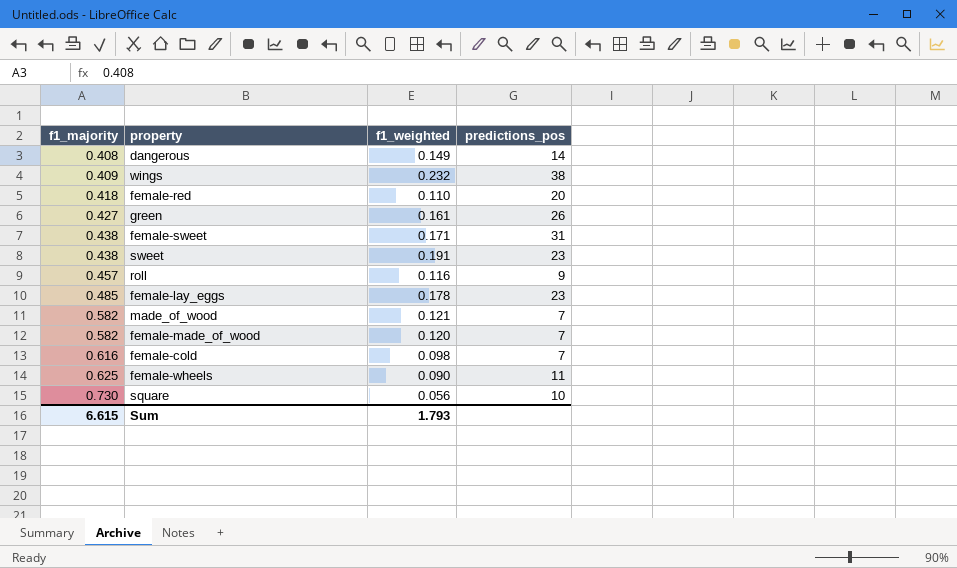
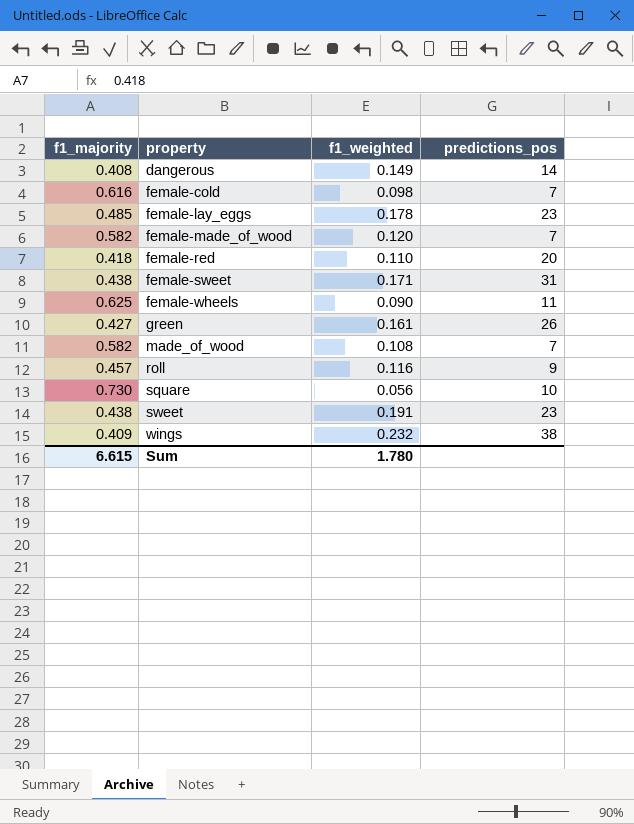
row order: f1_majority ascending -> property ascending
made_of_wood | f1_weighted: 0.121 -> 0.108
Sum | f1_weighted: 1.793 -> 1.780

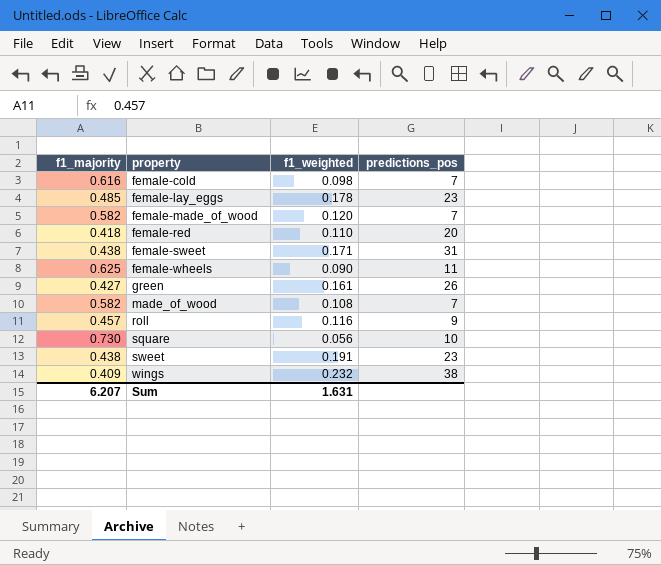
row dangerous: 0.408 | 0.149 | 14 -> none
Sum | f1_majority: 6.615 -> 6.207
Sum | f1_weighted: 1.780 -> 1.631

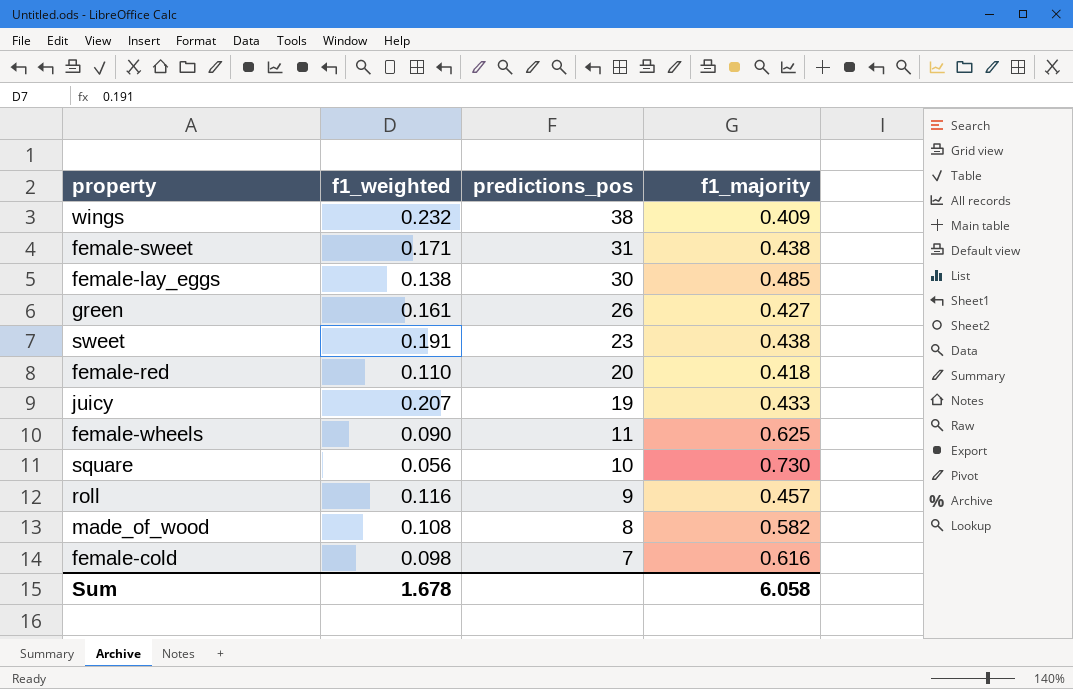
row order: property ascending -> predictions_pos descending
column f1_majority | position: 1 -> 4
row female-made_of_wood: 0.582 | 0.120 | 7 -> none
female-lay_eggs | f1_weighted: 0.178 -> 0.138
female-lay_eggs | predictions_pos: 23 -> 30
row juicy: none -> 0.207 | 19 | 0.433
made_of_wood | predictions_pos: 7 -> 8
Sum | f1_weighted: 1.631 -> 1.678
Sum | f1_majority: 6.207 -> 6.058

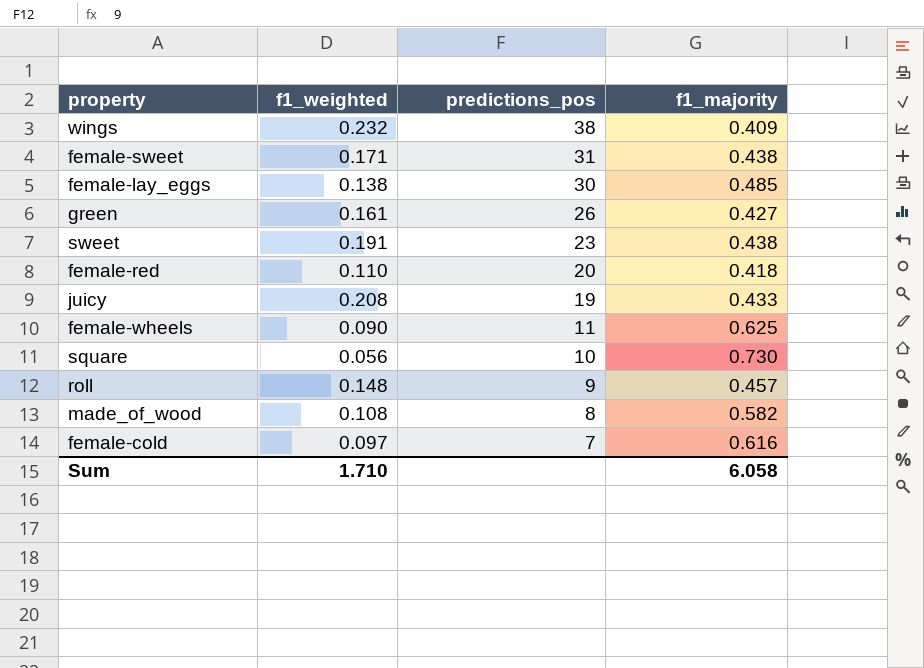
juicy | f1_weighted: 0.207 -> 0.208
roll | f1_weighted: 0.116 -> 0.148
female-cold | f1_weighted: 0.098 -> 0.097
Sum | f1_weighted: 1.678 -> 1.710

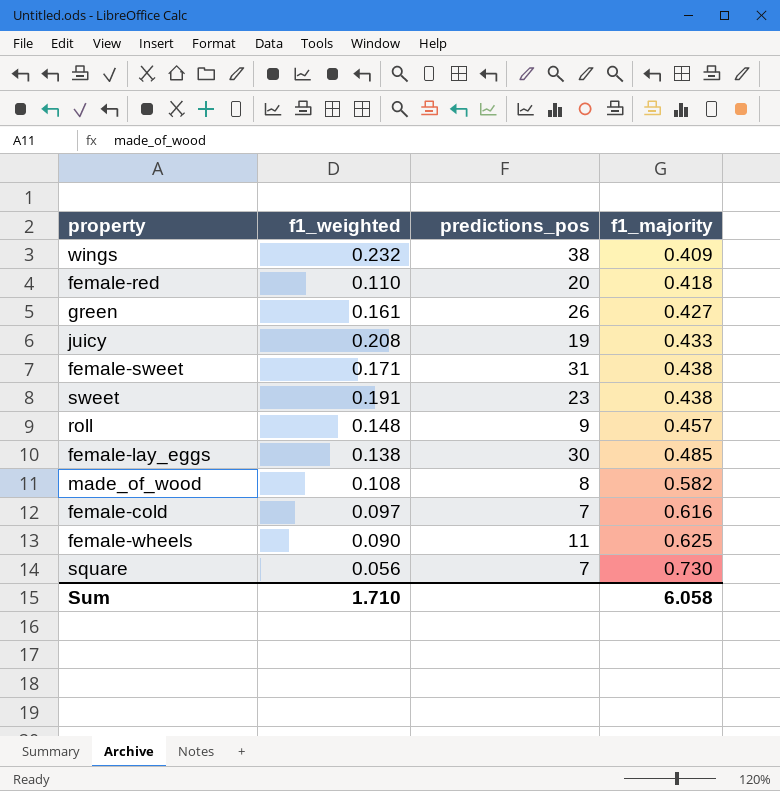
row order: predictions_pos descending -> f1_majority ascending
square | predictions_pos: 10 -> 7

